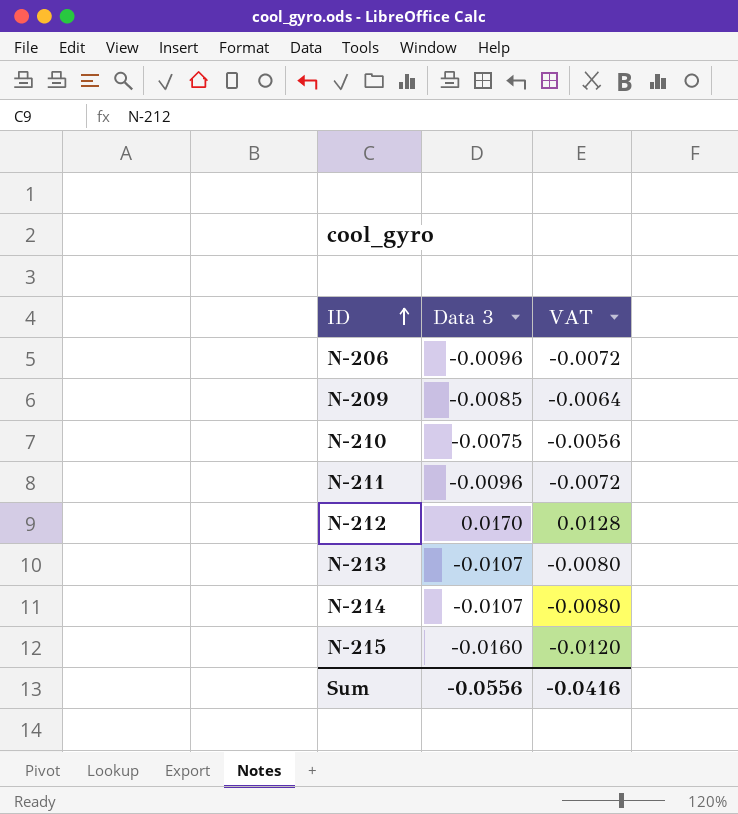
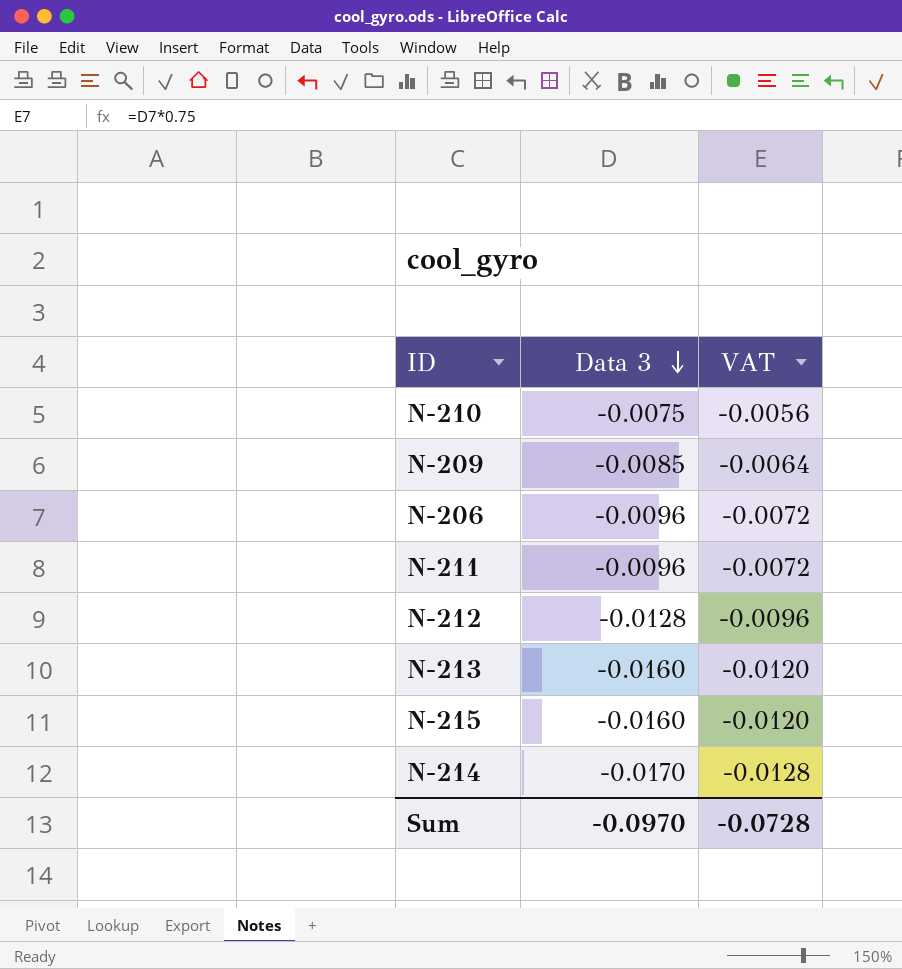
row order: ID ascending -> Data 3 descending
N-212 | Data 3: 0.0170 -> -0.0128
N-212 | VAT: 0.0128 -> -0.0096
N-213 | Data 3: -0.0107 -> -0.0160
N-213 | VAT: -0.0080 -> -0.0120
N-214 | Data 3: -0.0107 -> -0.0170
N-214 | VAT: -0.0080 -> -0.0128
Sum | Data 3: -0.0556 -> -0.0970
Sum | VAT: -0.0416 -> -0.0728

